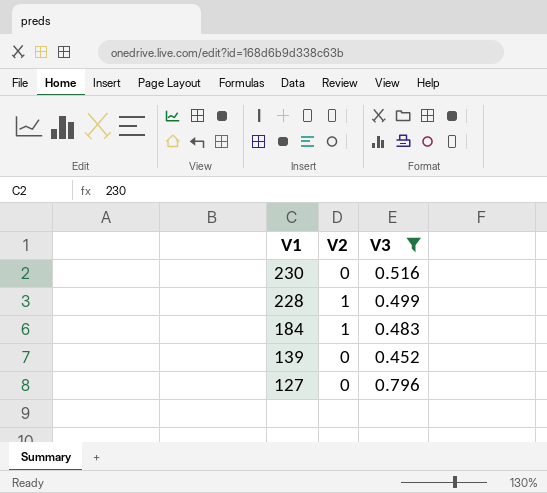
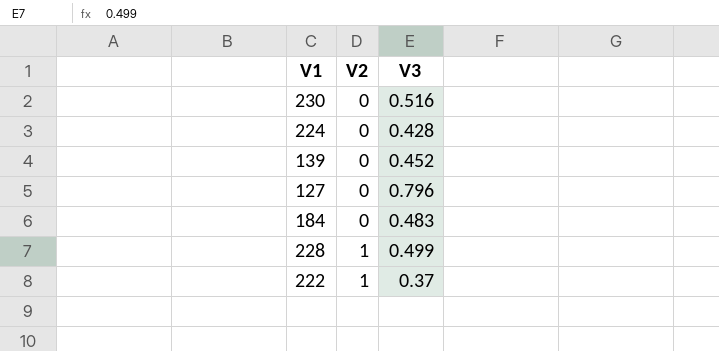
filter: V3 >= 0.452 -> none
row order: V1 descending -> V2 ascending
184 | V2: 1 -> 0

